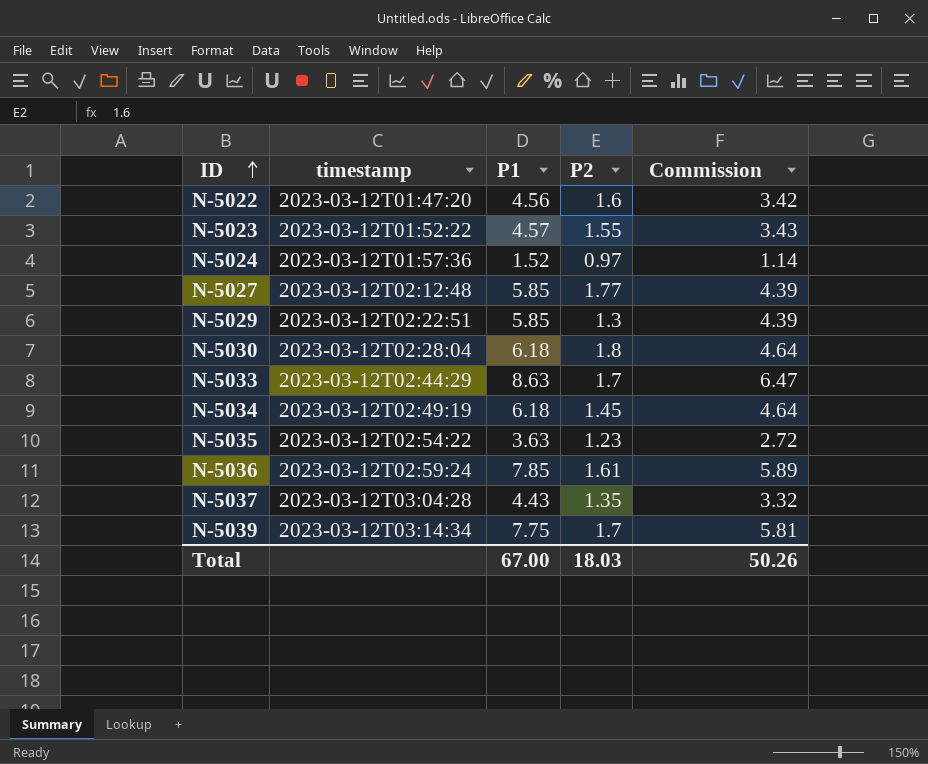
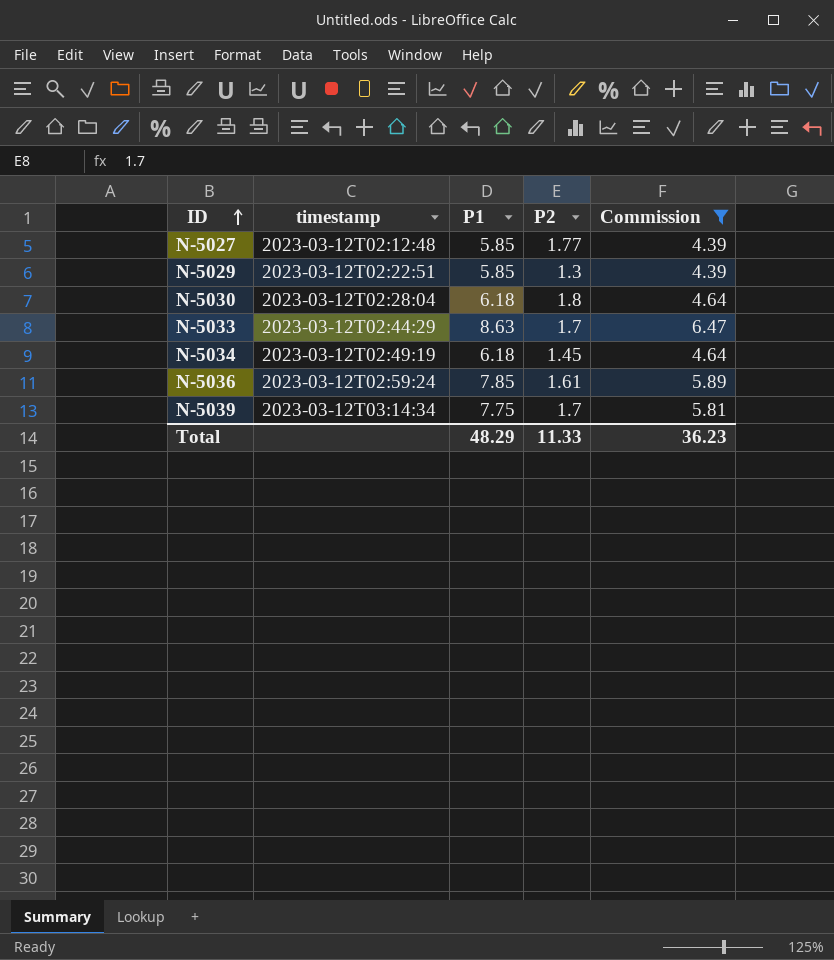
filter: none -> Commission >= 4.39
Total | P1: 67.00 -> 48.29
Total | P2: 18.03 -> 11.33
Total | Commission: 50.26 -> 36.23

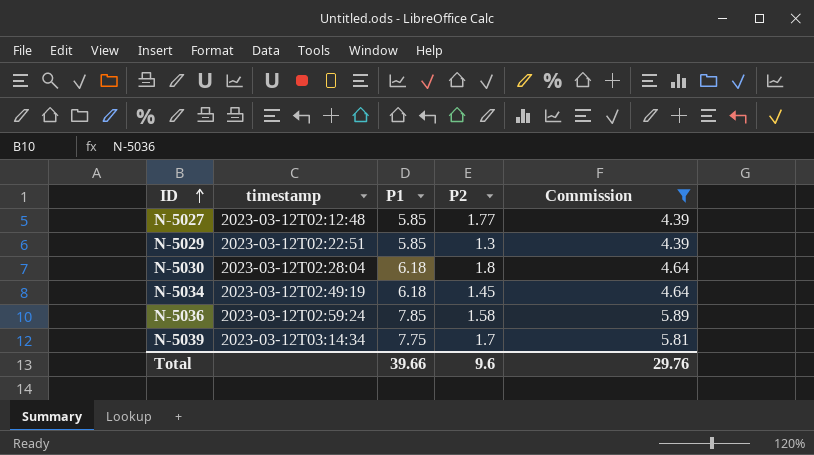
row N-5033: 2023-03-12T02:44:29 | 8.63 | 1.7 | 6.47 -> none
N-5036 | P2: 1.61 -> 1.58
Total | P1: 48.29 -> 39.66
Total | P2: 11.33 -> 9.6
Total | Commission: 36.23 -> 29.76

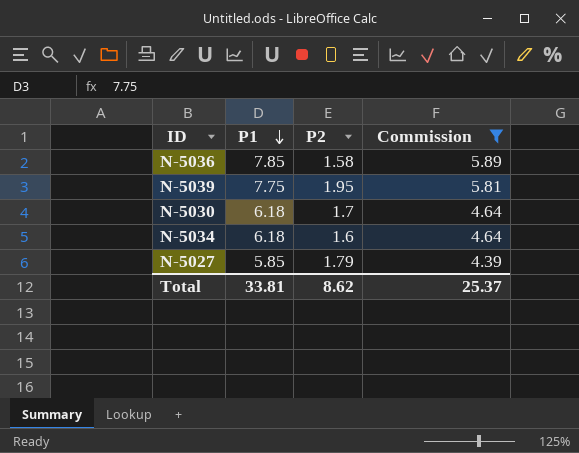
row order: ID ascending -> P1 descending
column timestamp | position: 2 -> none
row N-5029: 2023-03-12T02:22:51 | 5.85 | 1.3 | 4.39 -> none
N-5039 | P2: 1.7 -> 1.95
N-5030 | P2: 1.8 -> 1.7
N-5034 | P2: 1.45 -> 1.6
N-5027 | P2: 1.77 -> 1.79
Total | P1: 39.66 -> 33.81
Total | P2: 9.6 -> 8.62
Total | Commission: 29.76 -> 25.37

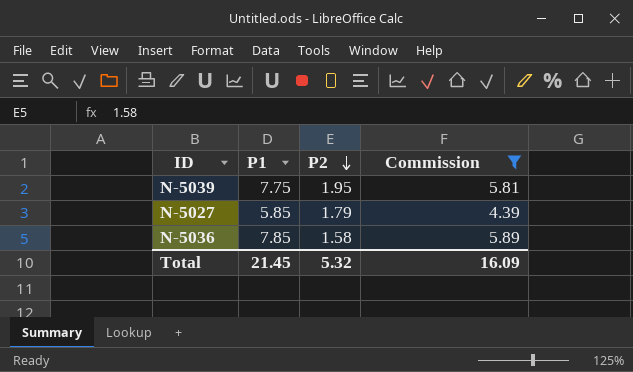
row order: P1 descending -> P2 descending
row N-5030: 6.18 | 1.7 | 4.64 -> none
row N-5034: 6.18 | 1.6 | 4.64 -> none
Total | P1: 33.81 -> 21.45
Total | P2: 8.62 -> 5.32
Total | Commission: 25.37 -> 16.09

